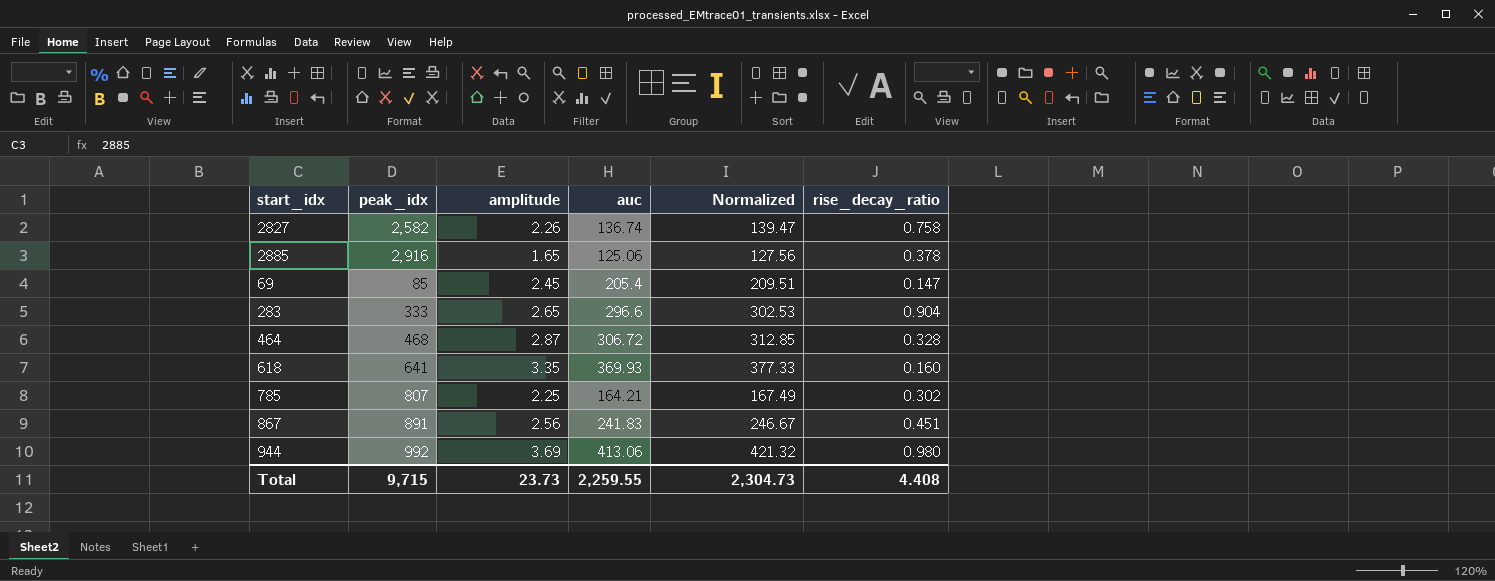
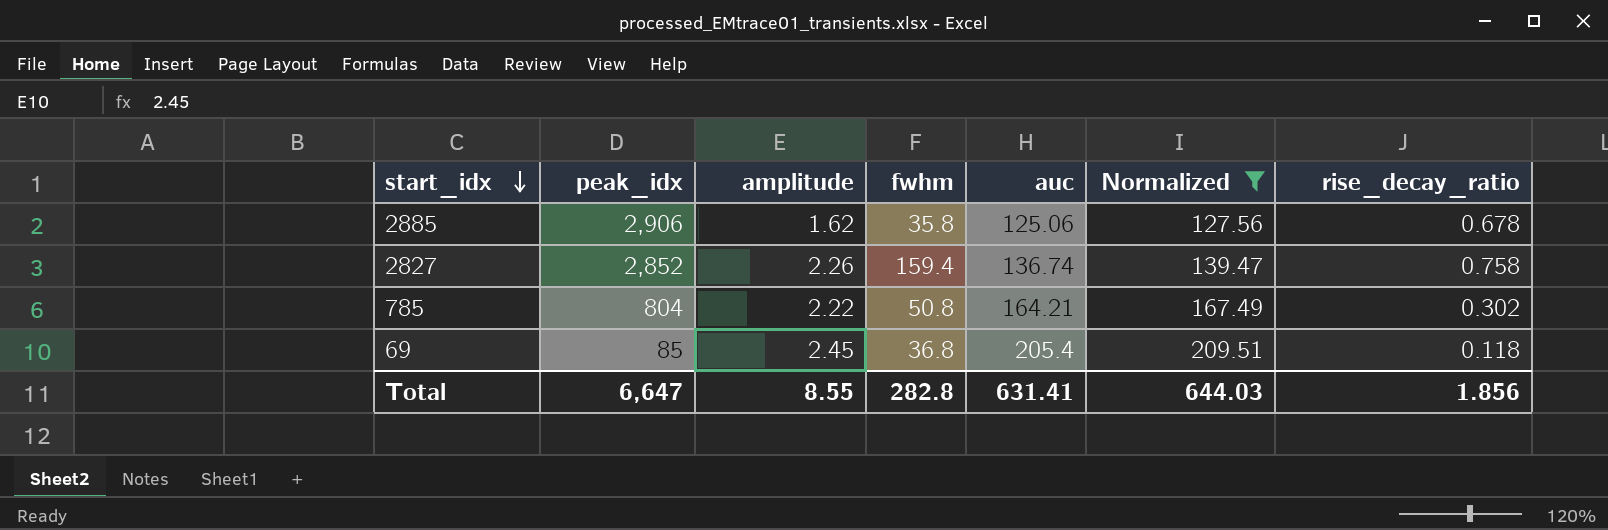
filter: none -> Normalized <= 209.51
row order: none -> start_idx descending
column fwhm | position: none -> 4
2885 | peak_idx: 2,916 -> 2,906
2885 | amplitude: 1.65 -> 1.62
2885 | rise_decay_ratio: 0.378 -> 0.678
2827 | peak_idx: 2,582 -> 2,852
785 | peak_idx: 807 -> 804
785 | amplitude: 2.25 -> 2.22
69 | rise_decay_ratio: 0.147 -> 0.118
Total | peak_idx: 9,715 -> 6,647
Total | amplitude: 23.73 -> 8.55
Total | auc: 2,259.55 -> 631.41
Total | Normalized: 2,304.73 -> 644.03
Total | rise_decay_ratio: 4.408 -> 1.856

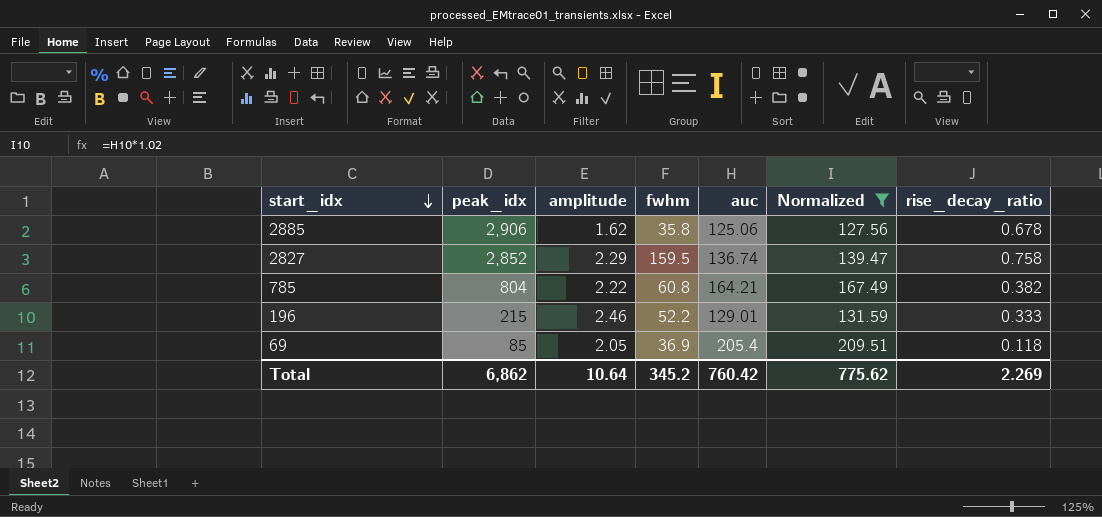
2827 | amplitude: 2.26 -> 2.29
2827 | fwhm: 159.4 -> 159.5
785 | fwhm: 50.8 -> 60.8
785 | rise_decay_ratio: 0.302 -> 0.382
row 196: none -> 215 | 2.46 | 52.2 | 129.01 | 131.59 | 0.333
69 | amplitude: 2.45 -> 2.05
69 | fwhm: 36.8 -> 36.9
Total | peak_idx: 6,647 -> 6,862
Total | amplitude: 8.55 -> 10.64
Total | fwhm: 282.8 -> 345.2
Total | auc: 631.41 -> 760.42
Total | Normalized: 644.03 -> 775.62
Total | rise_decay_ratio: 1.856 -> 2.269

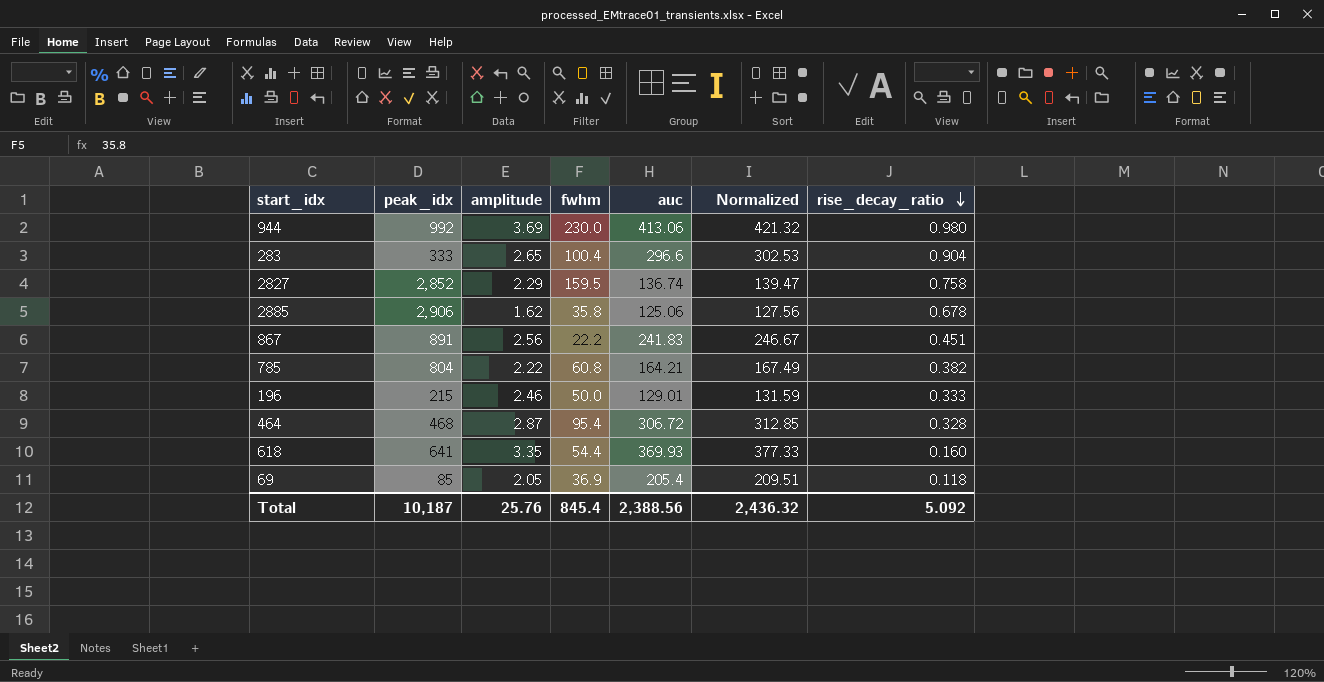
filter: Normalized <= 209.51 -> none
row order: start_idx descending -> rise_decay_ratio descending
196 | fwhm: 52.2 -> 50.0
Total | peak_idx: 6,862 -> 10,187
Total | amplitude: 10.64 -> 25.76
Total | fwhm: 345.2 -> 845.4
Total | auc: 760.42 -> 2,388.56
Total | Normalized: 775.62 -> 2,436.32
Total | rise_decay_ratio: 2.269 -> 5.092

